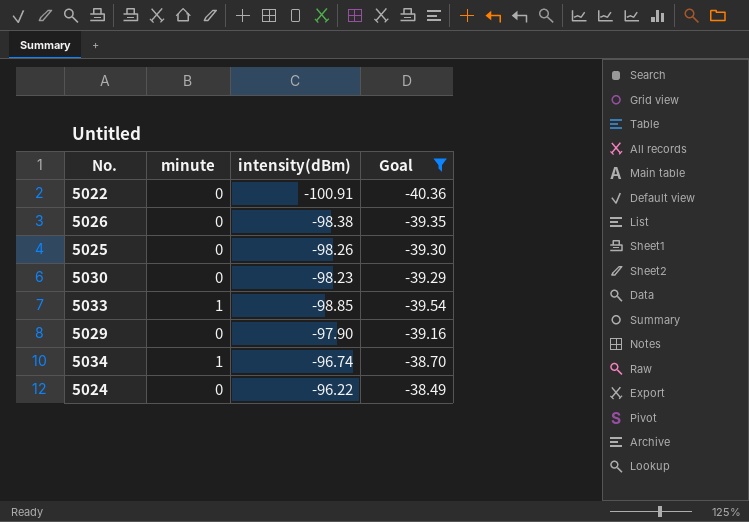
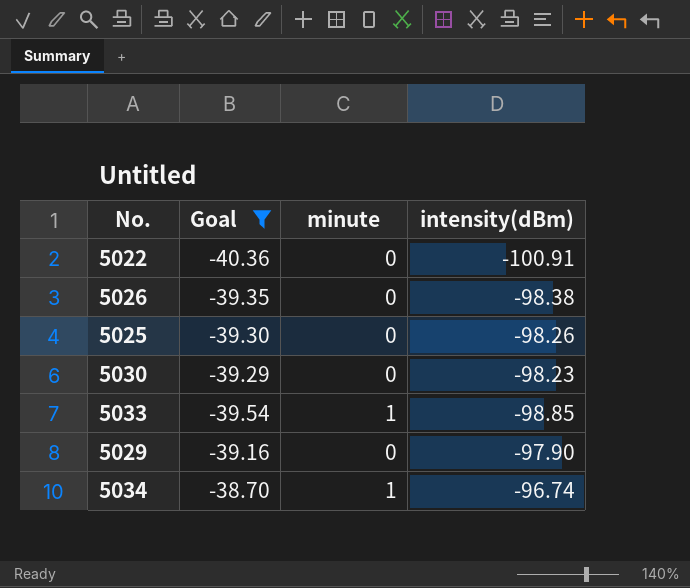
column Goal | position: 4 -> 2
row 5024: 0 | -96.22 | -38.49 -> none

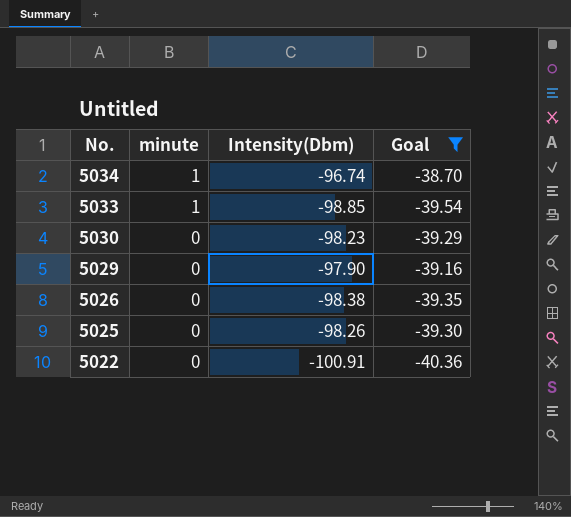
row order: none -> No. descending
column name: intensity(dBm) -> Intensity(Dbm)
column Goal | position: 2 -> 4

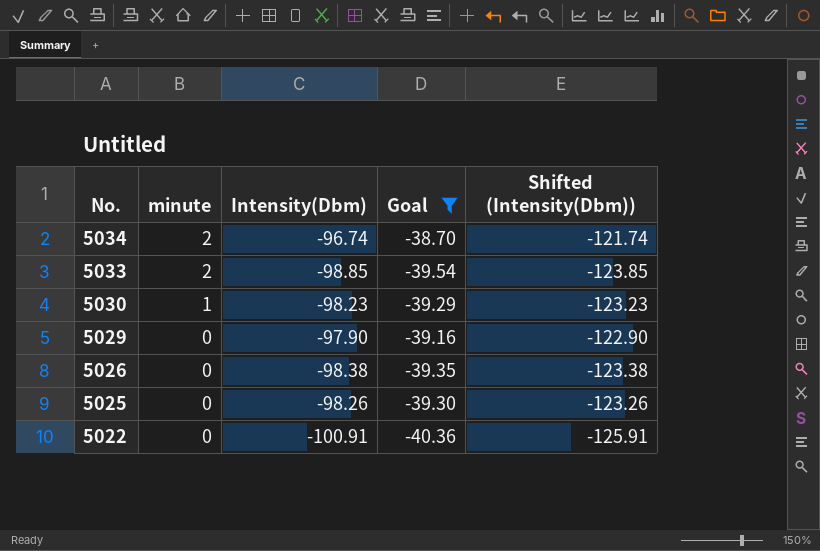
column Shifted (Intensity(Dbm)) | formula: none -> [Intensity(Dbm)] - 25
5034 | minute: 1 -> 2
5033 | minute: 1 -> 2
5030 | minute: 0 -> 1

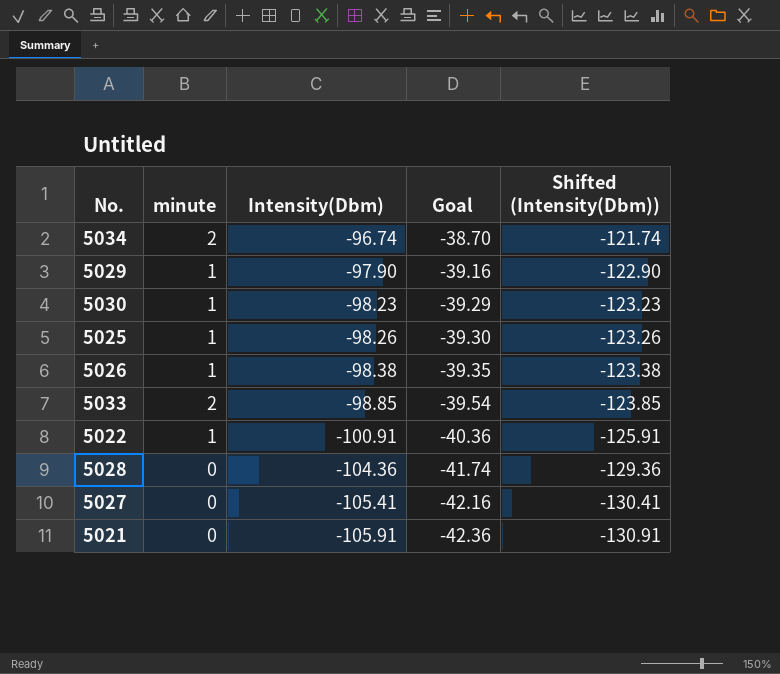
filter: Goal >= -40.36 -> none
row order: No. descending -> Intensity(Dbm) descending
5029 | minute: 0 -> 1
5025 | minute: 0 -> 1
5026 | minute: 0 -> 1
5022 | minute: 0 -> 1

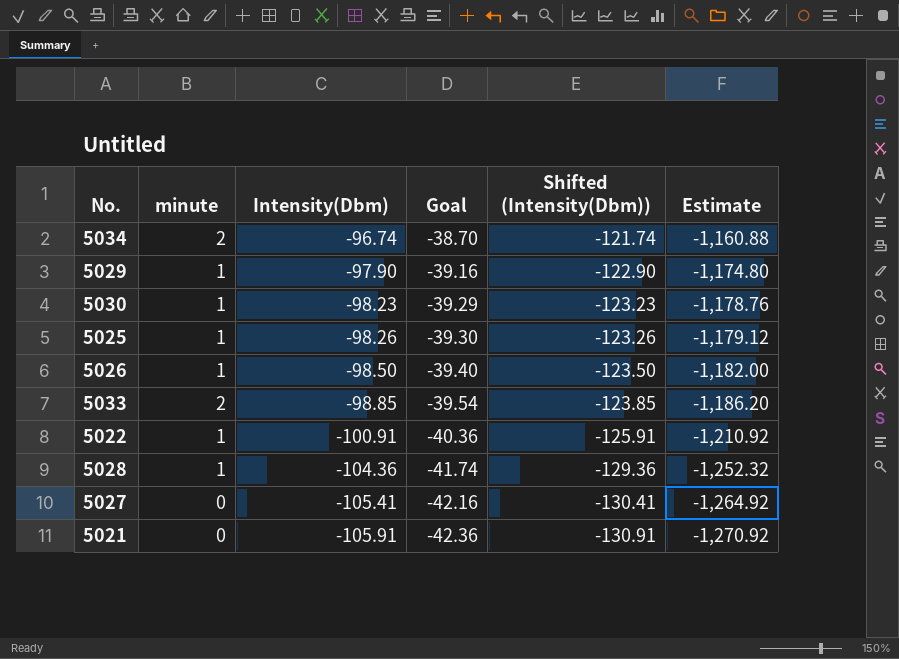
column Estimate | formula: none -> [Intensity(Dbm)] * 12
5026 | Intensity(Dbm): -98.38 -> -98.50
5026 | Goal: -39.35 -> -39.40
5026 | Shifted (Intensity(Dbm)): -123.38 -> -123.50
5028 | minute: 0 -> 1

